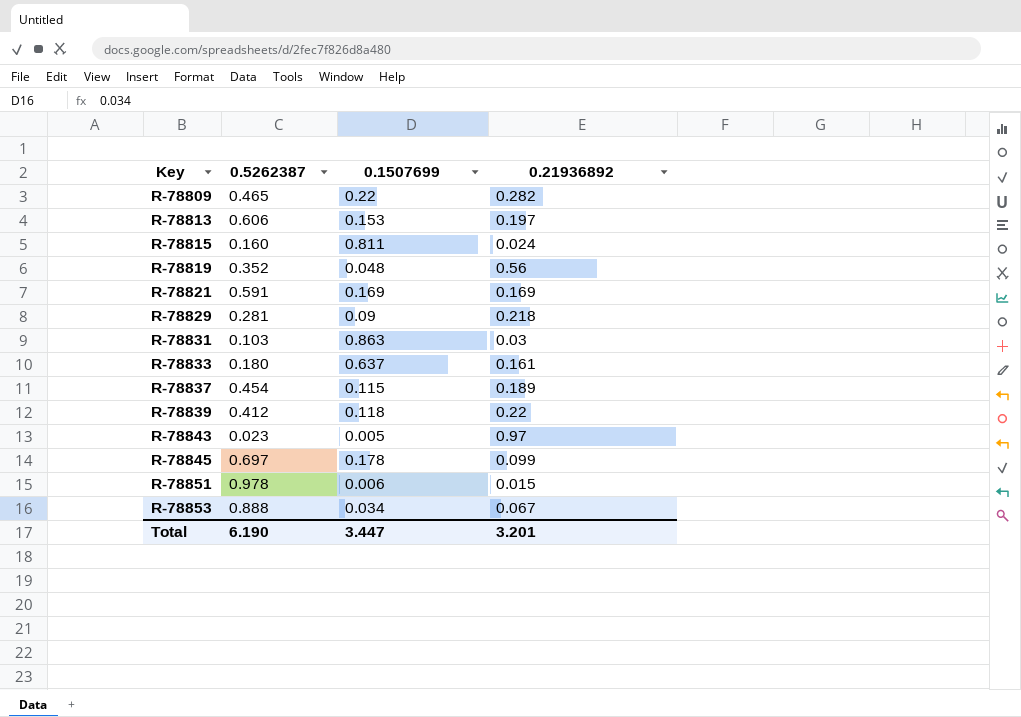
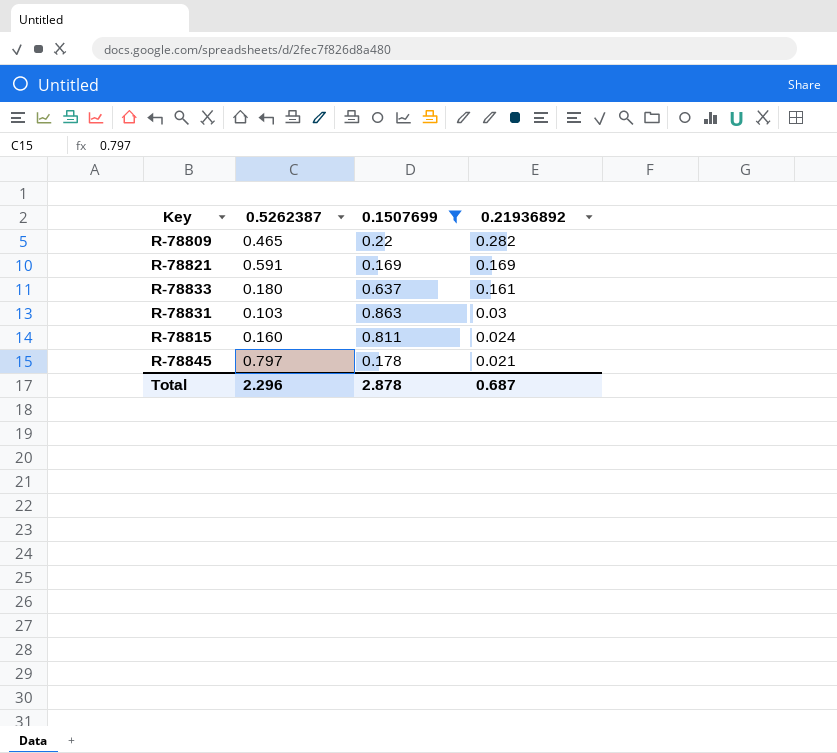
filter: none -> 0.1507699 >= 0.169
row order: Key ascending -> 0.21936892 descending
R-78845 | 0.5262387: 0.697 -> 0.797
R-78845 | 0.21936892: 0.099 -> 0.021
Total | 0.5262387: 6.190 -> 2.296
Total | 0.1507699: 3.447 -> 2.878
Total | 0.21936892: 3.201 -> 0.687

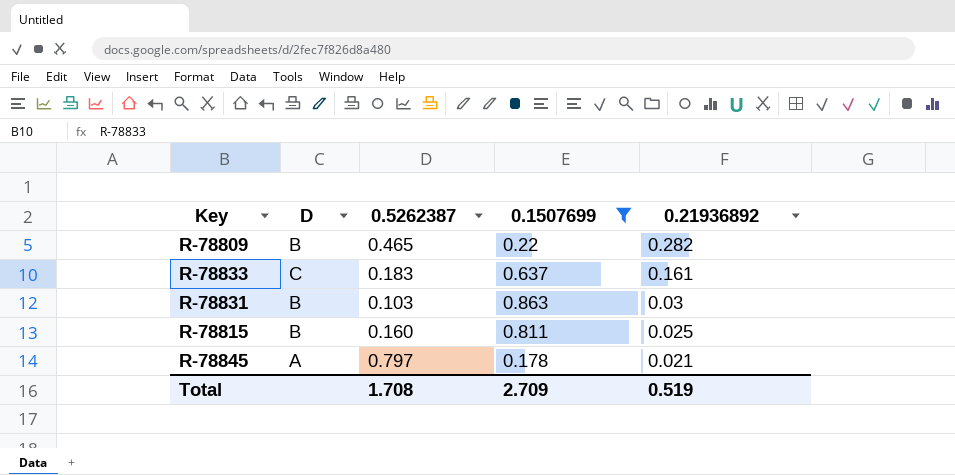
column D | position: none -> 2
row R-78821: 0.591 | 0.169 | 0.169 -> none
R-78833 | 0.5262387: 0.180 -> 0.183
R-78815 | 0.21936892: 0.024 -> 0.025
Total | 0.5262387: 2.296 -> 1.708
Total | 0.1507699: 2.878 -> 2.709
Total | 0.21936892: 0.687 -> 0.519

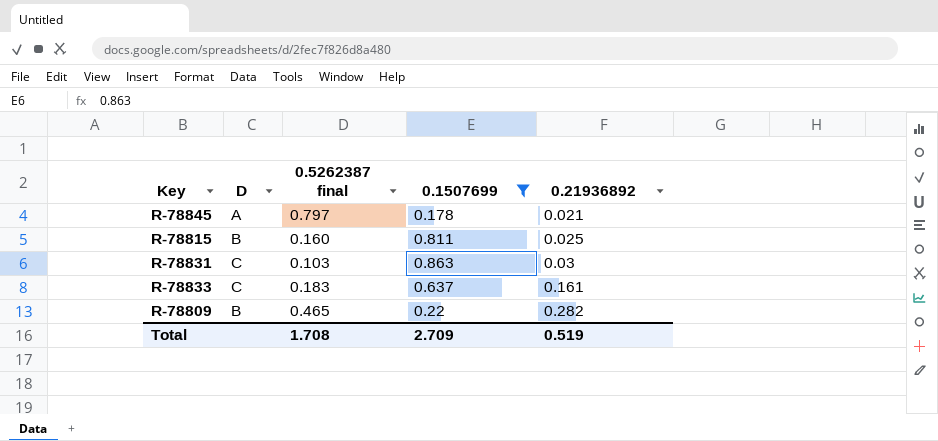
row order: 0.21936892 descending -> 0.21936892 ascending
column name: 0.5262387 -> 0.5262387 final
R-78831 | D: B -> C

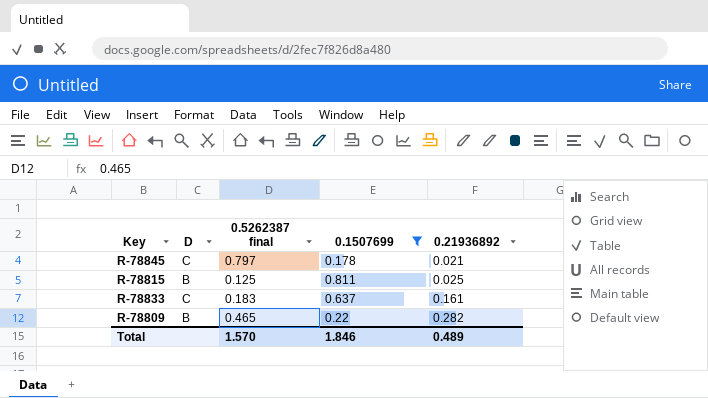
row R-78831: C | 0.103 | 0.863 | 0.03 -> none
R-78845 | D: A -> C
R-78815 | 0.5262387 final: 0.160 -> 0.125
Total | 0.5262387 final: 1.708 -> 1.570
Total | 0.1507699: 2.709 -> 1.846
Total | 0.21936892: 0.519 -> 0.489

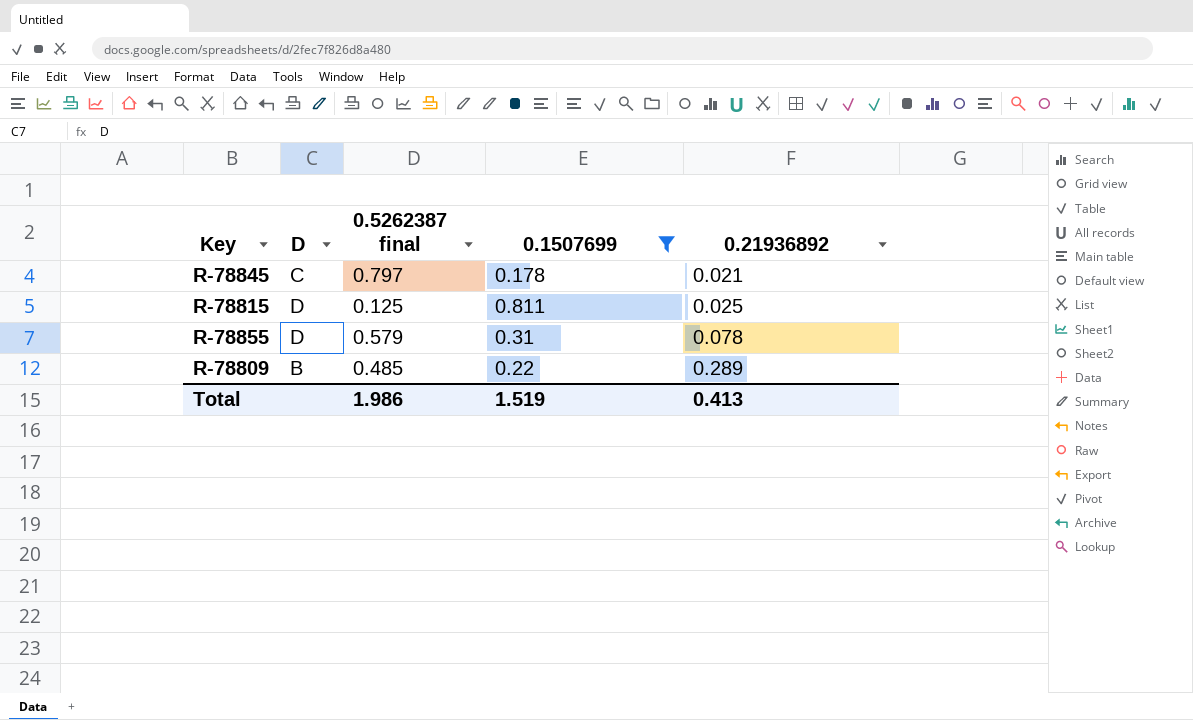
row R-78833: C | 0.183 | 0.637 | 0.161 -> none
R-78815 | D: B -> D
row R-78855: none -> D | 0.579 | 0.31 | 0.078
R-78809 | 0.5262387 final: 0.465 -> 0.485
R-78809 | 0.21936892: 0.282 -> 0.289
Total | 0.5262387 final: 1.570 -> 1.986
Total | 0.1507699: 1.846 -> 1.519
Total | 0.21936892: 0.489 -> 0.413

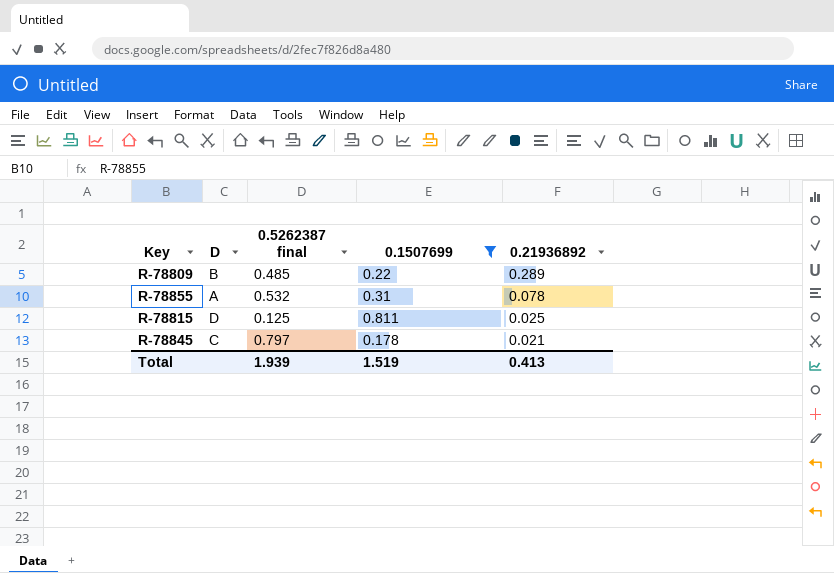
row order: 0.21936892 ascending -> 0.21936892 descending
R-78855 | D: D -> A
R-78855 | 0.5262387 final: 0.579 -> 0.532
Total | 0.5262387 final: 1.986 -> 1.939

